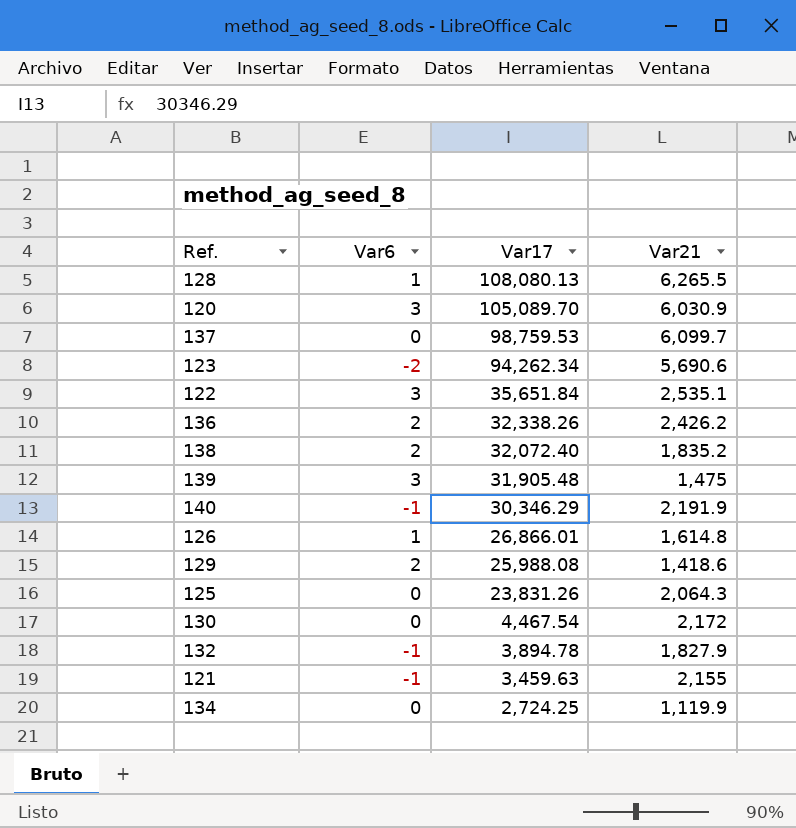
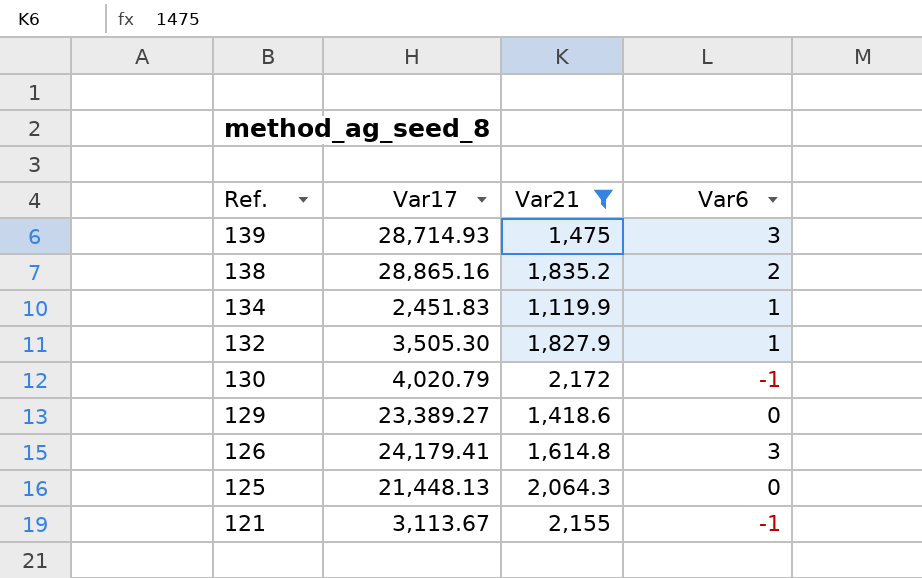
filter: none -> Var21 <= 2,172
row order: Var17 descending -> Ref. descending
column Var6 | position: 2 -> 4
139 | Var17: 31,905.48 -> 28,714.93
138 | Var17: 32,072.40 -> 28,865.16
134 | Var17: 2,724.25 -> 2,451.83
134 | Var6: 0 -> 1
132 | Var17: 3,894.78 -> 3,505.30
132 | Var6: -1 -> 1
130 | Var17: 4,467.54 -> 4,020.79
130 | Var6: 0 -> -1
129 | Var17: 25,988.08 -> 23,389.27
129 | Var6: 2 -> 0
126 | Var17: 26,866.01 -> 24,179.41
126 | Var6: 1 -> 3
125 | Var17: 23,831.26 -> 21,448.13
121 | Var17: 3,459.63 -> 3,113.67

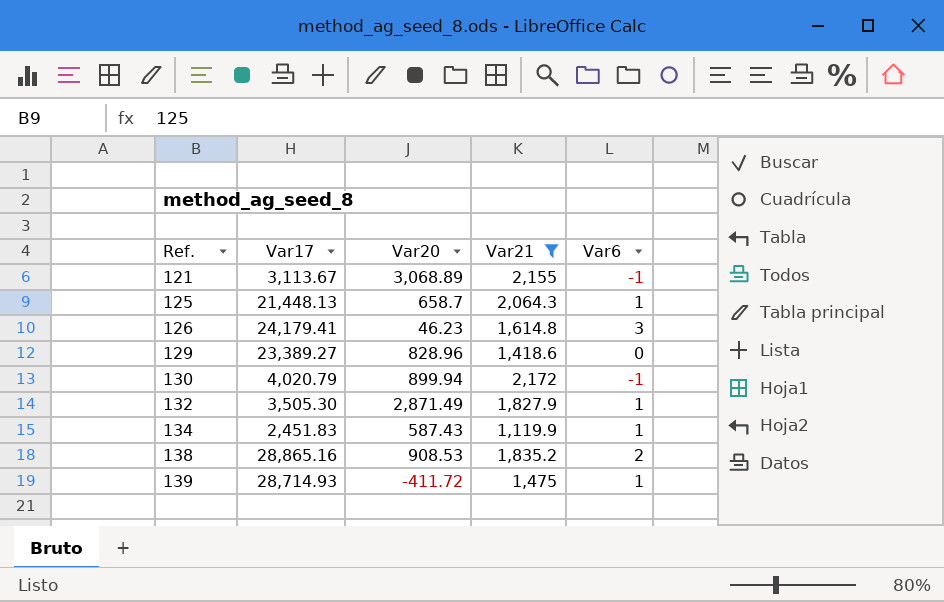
row order: Ref. descending -> Ref. ascending
column Var20 | position: none -> 3
125 | Var6: 0 -> 1
139 | Var6: 3 -> 1

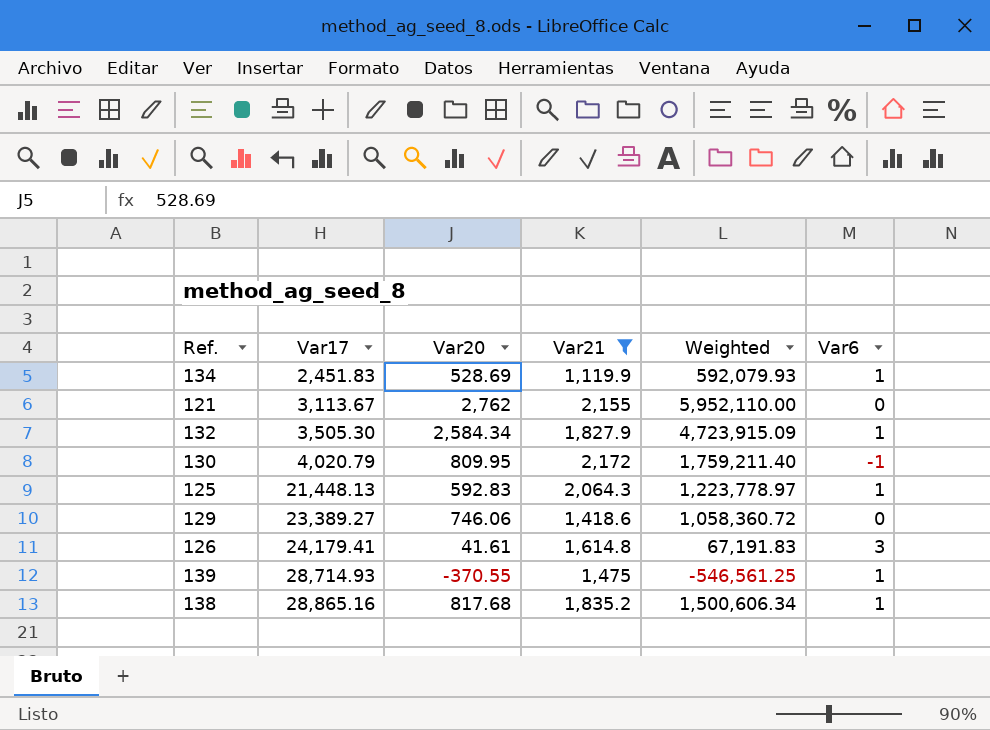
row order: Ref. ascending -> Var17 ascending
column Weighted | formula: none -> [Var20] * [Var21]
134 | Var20: 587.43 -> 528.69
121 | Var20: 3,068.89 -> 2,762
121 | Var6: -1 -> 0
132 | Var20: 2,871.49 -> 2,584.34
130 | Var20: 899.94 -> 809.95
125 | Var20: 658.7 -> 592.83
129 | Var20: 828.96 -> 746.06
126 | Var20: 46.23 -> 41.61
139 | Var20: -411.72 -> -370.55
138 | Var20: 908.53 -> 817.68
138 | Var6: 2 -> 1

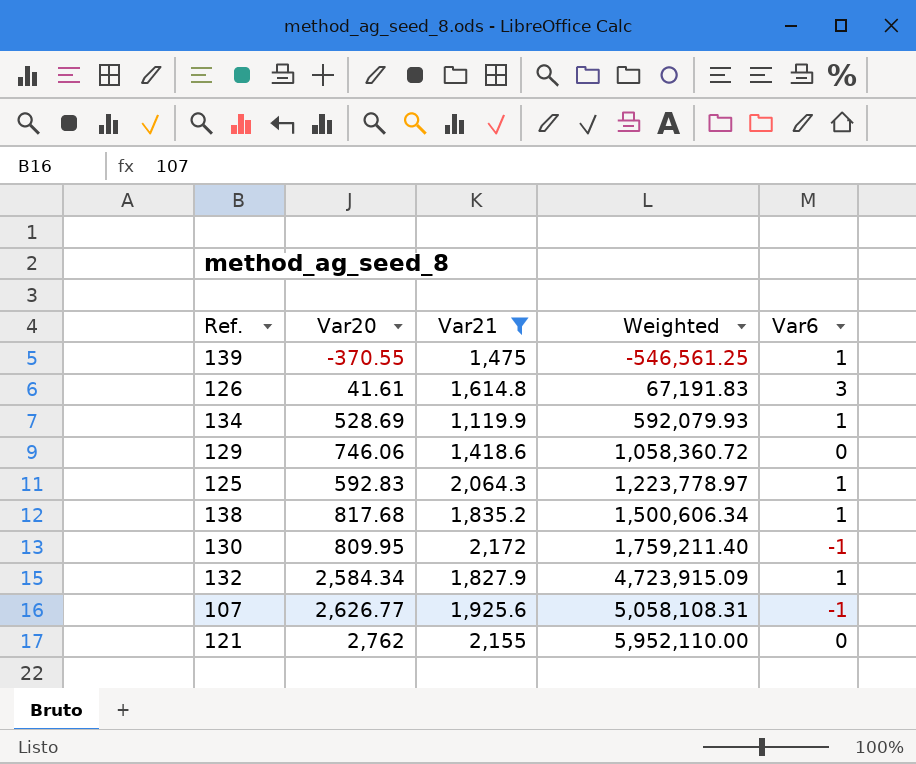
row order: Var17 ascending -> Weighted ascending
column Var17 | position: 2 -> none
row 107: none -> 2,626.77 | 1,925.6 | 5,058,108.31 | -1

